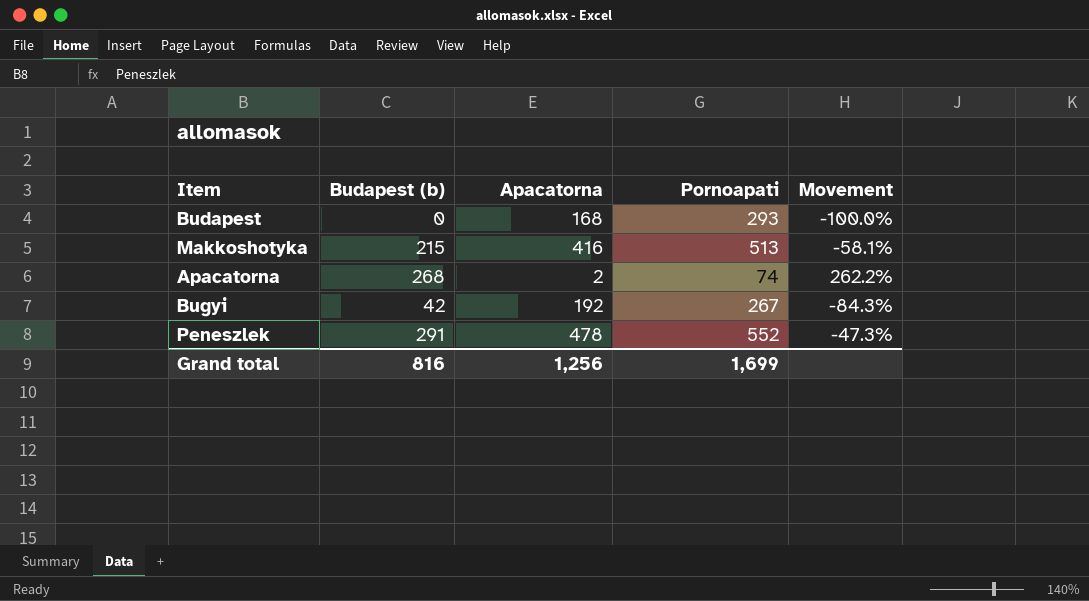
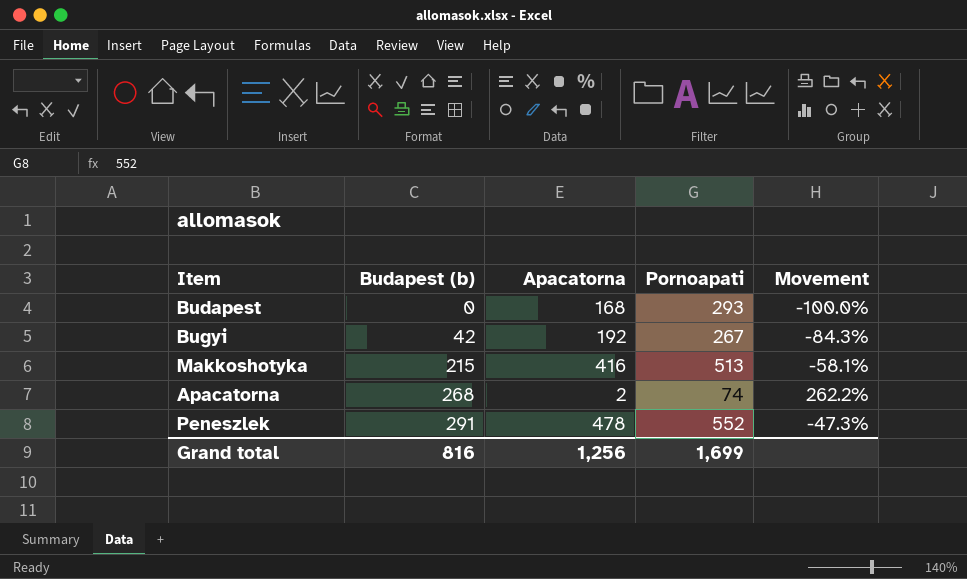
row order: none -> Budapest (b) ascending

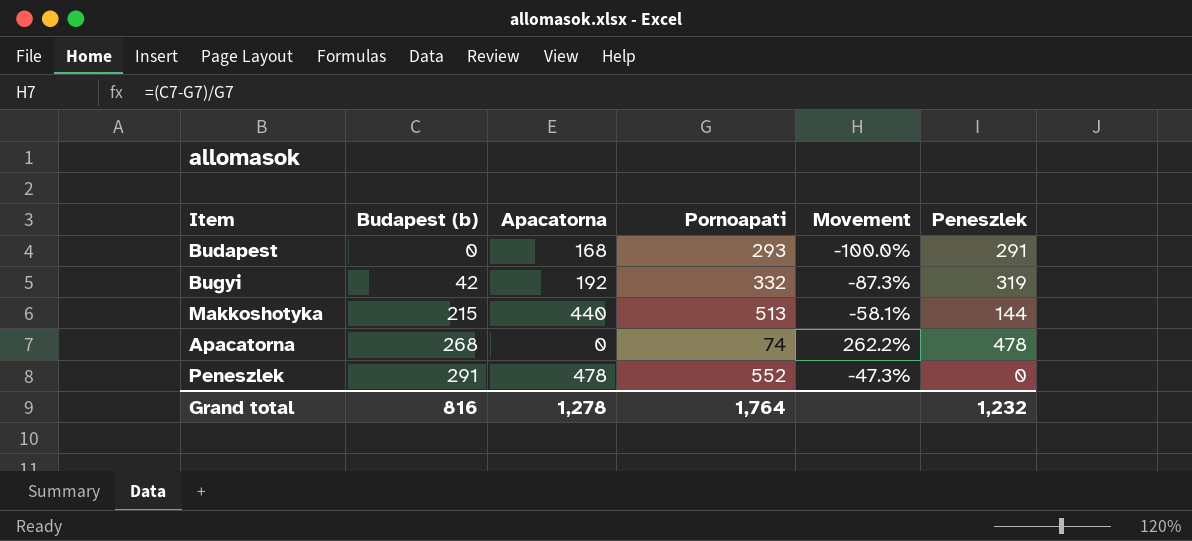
column Peneszlek | position: none -> 6
Bugyi | Pornoapati: 267 -> 332
Bugyi | Movement: -84.3% -> -87.3%
Makkoshotyka | Apacatorna: 416 -> 440
Apacatorna | Apacatorna: 2 -> 0
Grand total | Apacatorna: 1,256 -> 1,278
Grand total | Pornoapati: 1,699 -> 1,764

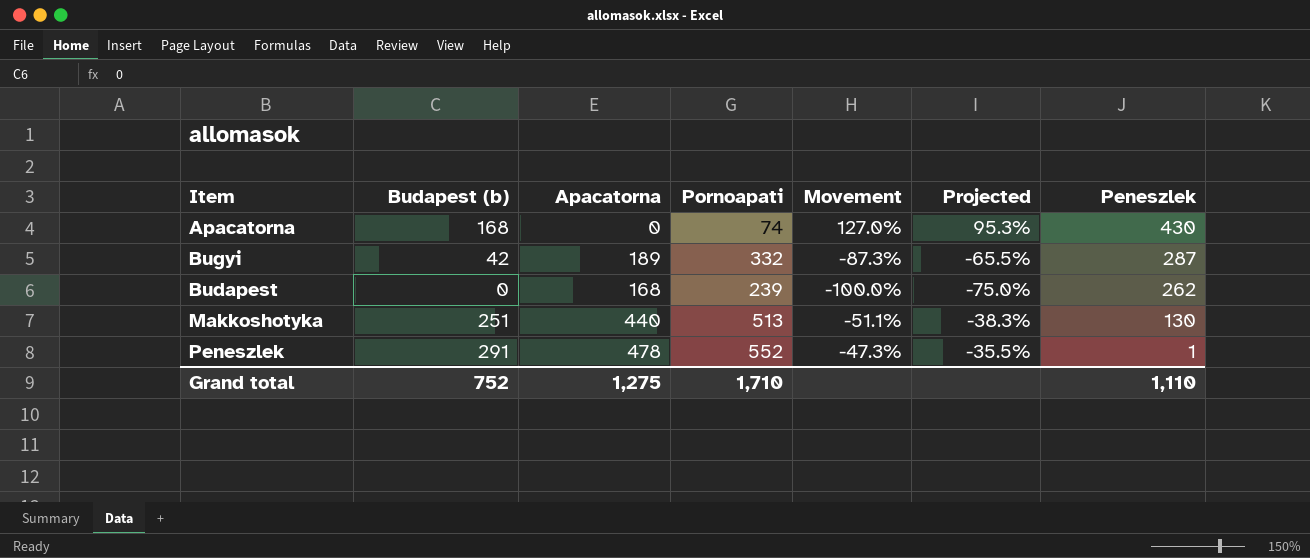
row order: Budapest (b) ascending -> Peneszlek descending
column Projected | formula: none -> [Movement] * 0.75
Apacatorna | Budapest (b): 268 -> 168
Apacatorna | Movement: 262.2% -> 127.0%
Apacatorna | Peneszlek: 478 -> 430
Bugyi | Apacatorna: 192 -> 189
Bugyi | Peneszlek: 319 -> 287
Budapest | Pornoapati: 293 -> 239
Budapest | Peneszlek: 291 -> 262
Makkoshotyka | Budapest (b): 215 -> 251
Makkoshotyka | Movement: -58.1% -> -51.1%
Makkoshotyka | Peneszlek: 144 -> 130
Peneszlek | Peneszlek: 0 -> 1
Grand total | Budapest (b): 816 -> 752
Grand total | Apacatorna: 1,278 -> 1,275
Grand total | Pornoapati: 1,764 -> 1,710
Grand total | Peneszlek: 1,232 -> 1,110

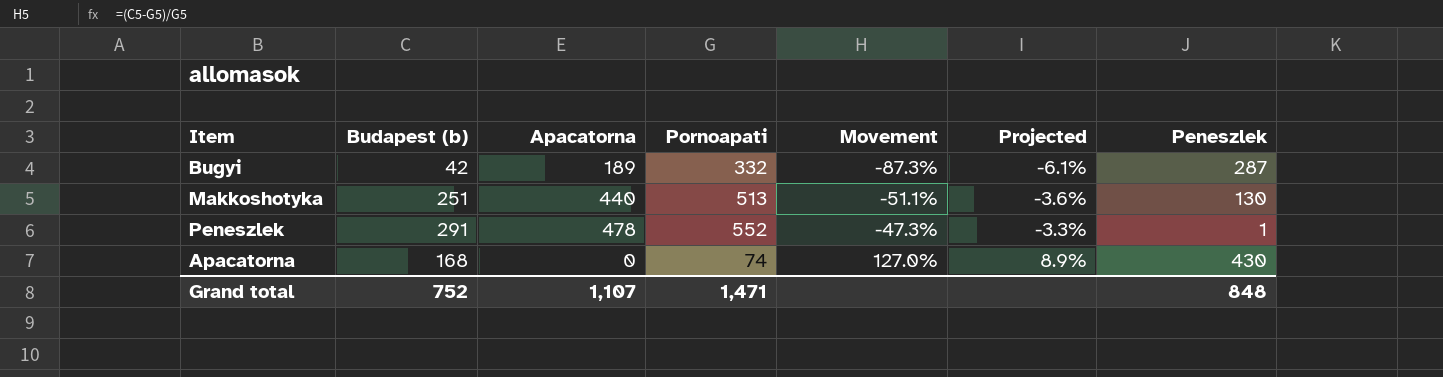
row order: Peneszlek descending -> Movement ascending
column Projected | formula: [Movement] * 0.75 -> [Movement] * 0.07
row Budapest: 0 | 168 | 239 | -100.0% | -75.0% | 262 -> none
Grand total | Apacatorna: 1,275 -> 1,107
Grand total | Pornoapati: 1,710 -> 1,471
Grand total | Peneszlek: 1,110 -> 848

